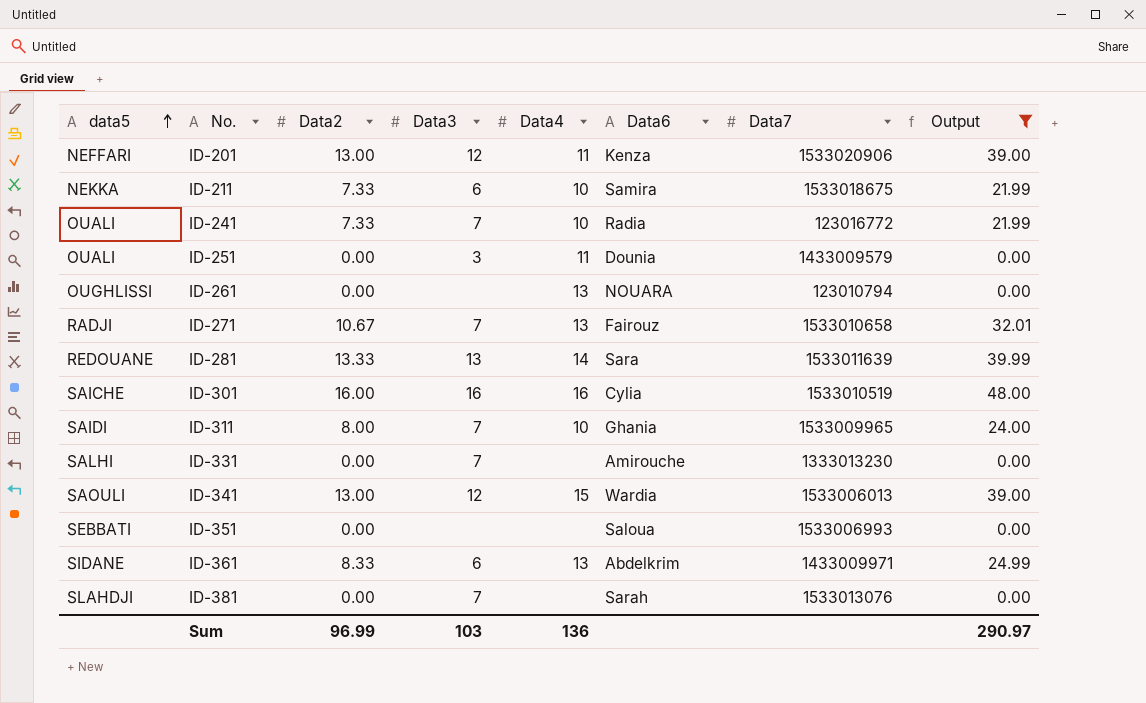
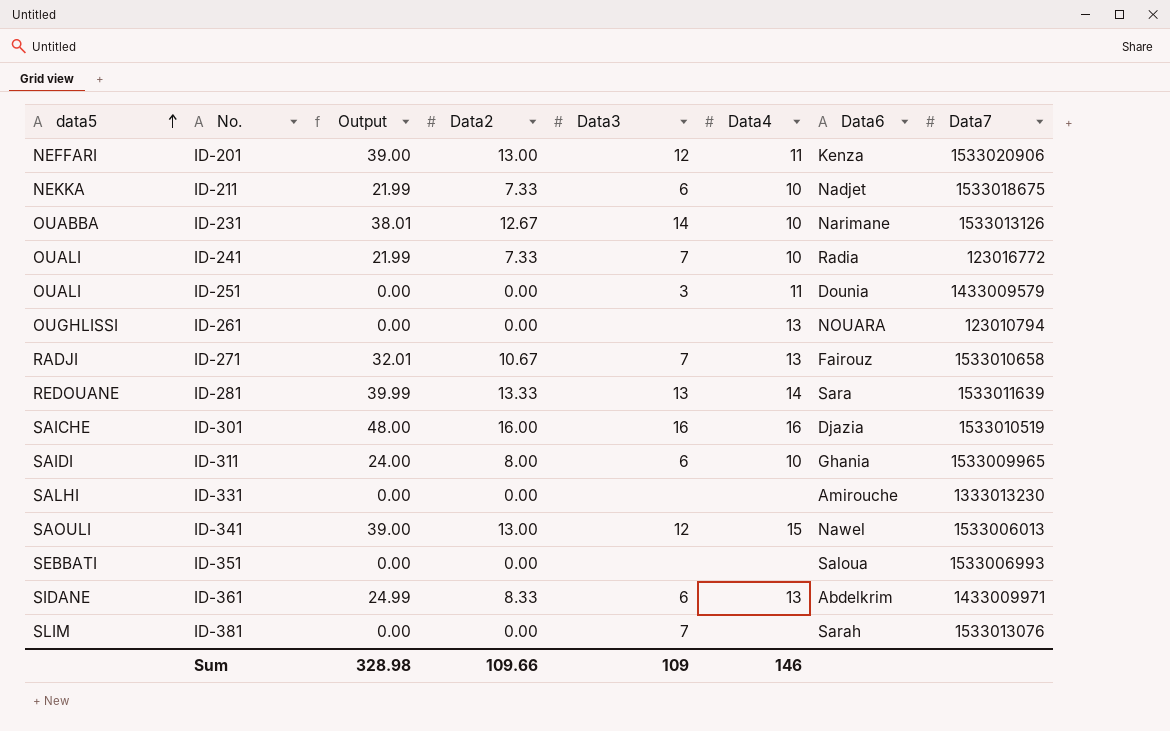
filter: Output != 38.01 -> none
column Output | position: 8 -> 3
ID-211 | Data6: Samira -> Nadjet
ID-301 | Data6: Cylia -> Djazia
ID-311 | Data3: 7 -> 6
ID-331 | Data3: 7 -> none
ID-341 | Data6: Wardia -> Nawel
ID-381 | data5: SLAHDJI -> SLIM
Sum | Output: 290.97 -> 328.98
Sum | Data2: 96.99 -> 109.66
Sum | Data3: 103 -> 109
Sum | Data4: 136 -> 146

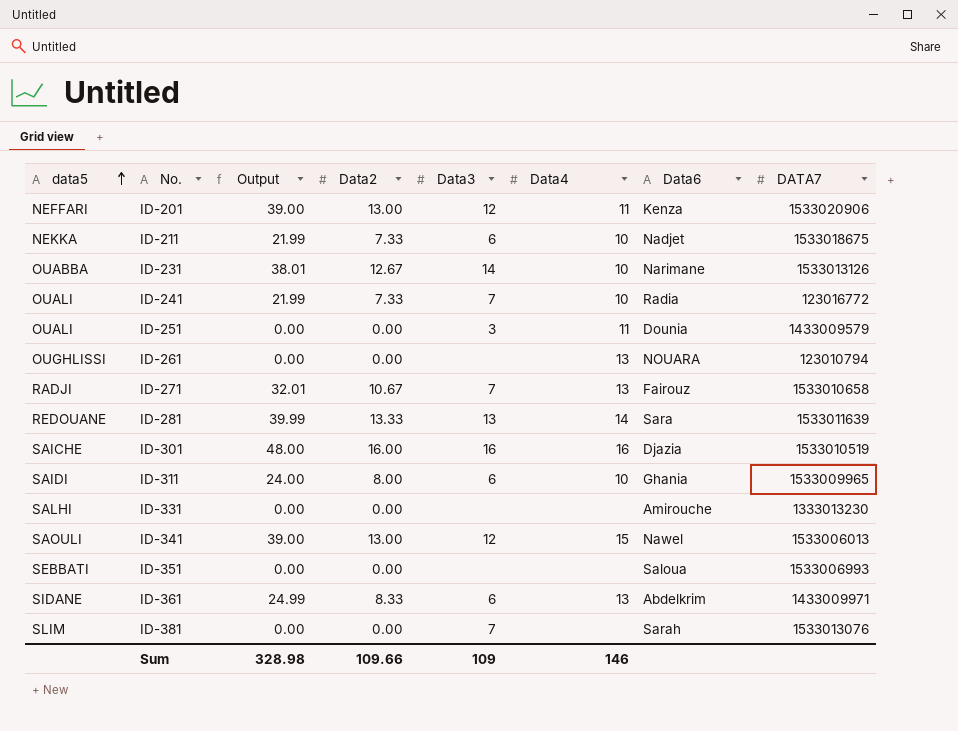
column name: Data7 -> DATA7

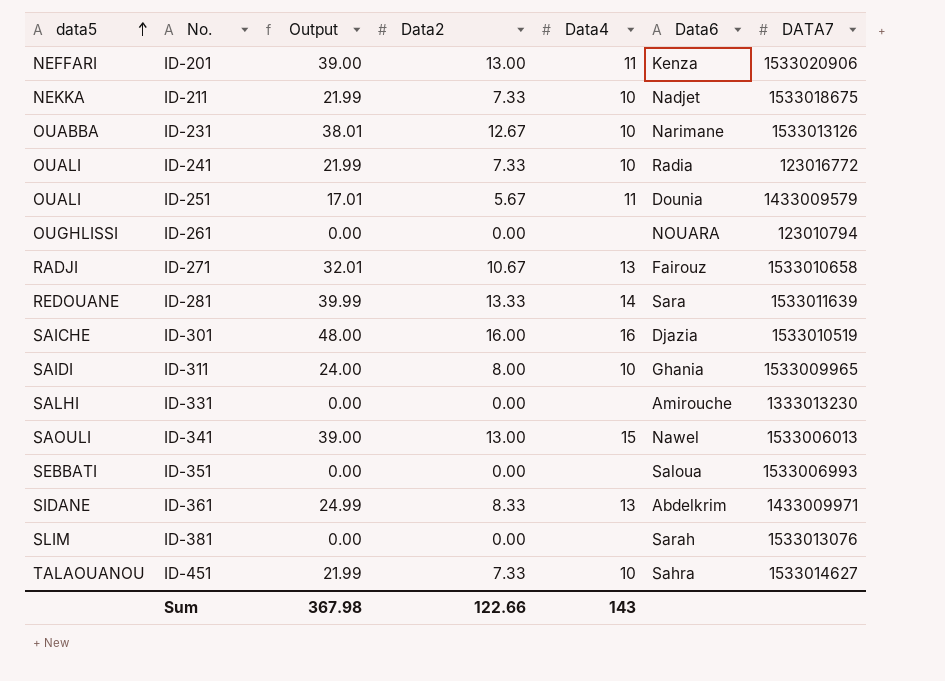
column Data3 | position: 5 -> none
ID-251 | Output: 0.00 -> 17.01
ID-251 | Data2: 0.00 -> 5.67
ID-261 | Data4: 13 -> none
row ID-451: none -> TALAOUANOU | 21.99 | 7.33 | 10 | Sahra | 1533014627
Sum | Output: 328.98 -> 367.98
Sum | Data2: 109.66 -> 122.66
Sum | Data4: 146 -> 143

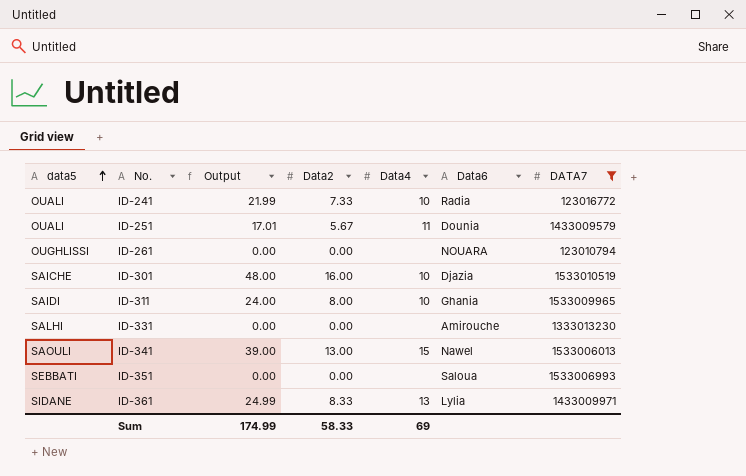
filter: none -> DATA7 <= 1533010519
ID-301 | Data4: 16 -> 10
ID-361 | Data6: Abdelkrim -> Lylia
Sum | Output: 367.98 -> 174.99
Sum | Data2: 122.66 -> 58.33
Sum | Data4: 143 -> 69

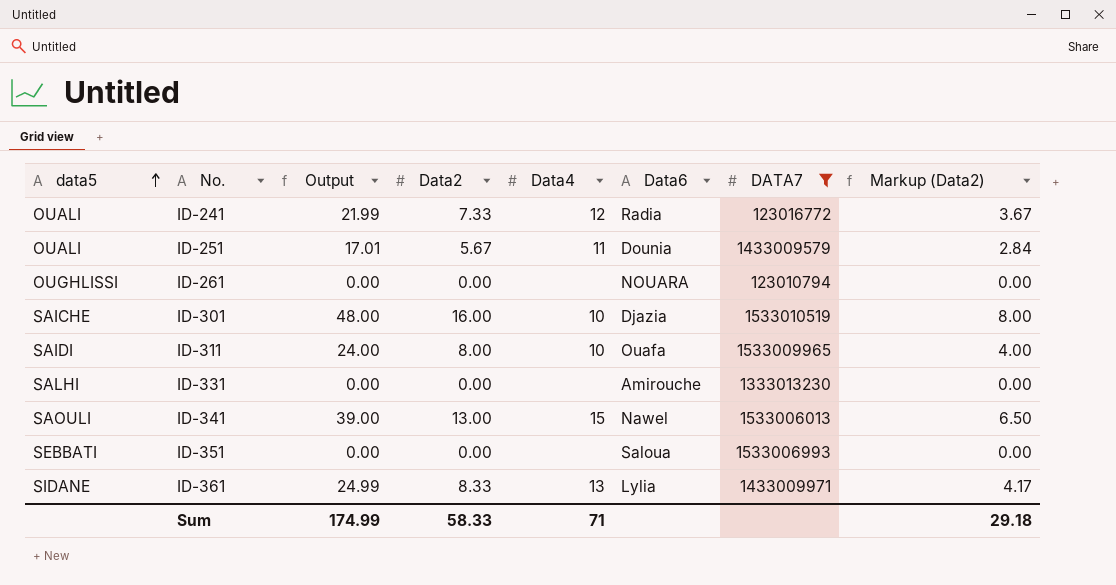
column Markup (Data2) | formula: none -> [Data2] * 0.5
ID-241 | Data4: 10 -> 12
ID-311 | Data6: Ghania -> Ouafa
Sum | Data4: 69 -> 71

